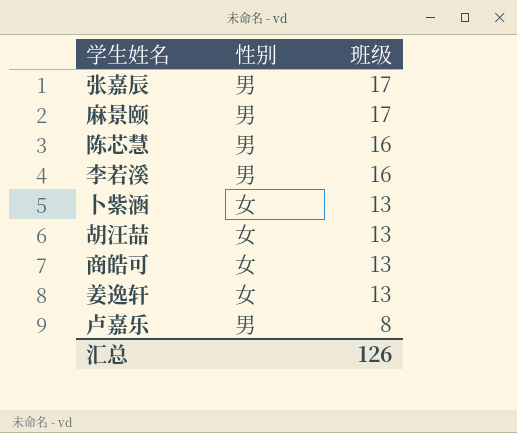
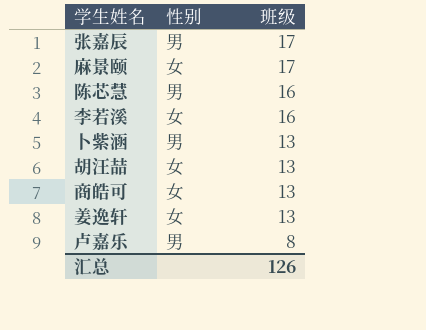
麻景颐 | 性别: 男 -> 女
李若溪 | 性别: 男 -> 女
卜紫涵 | 性别: 女 -> 男

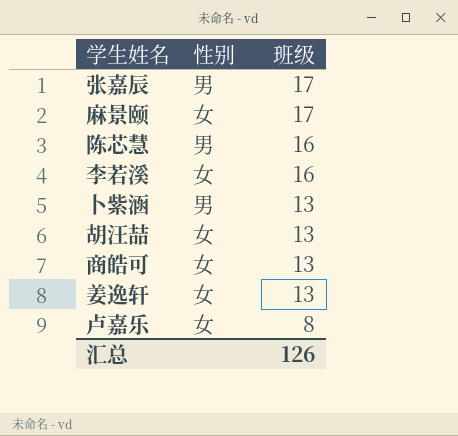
卢嘉乐 | 性别: 男 -> 女

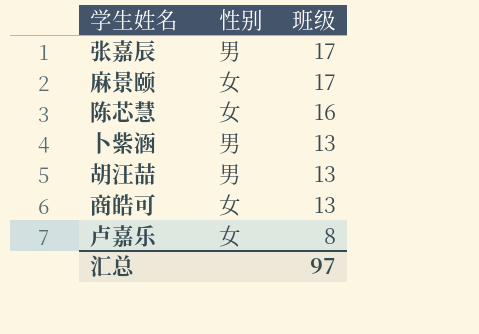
row 李若溪: 女 | 16 -> none
row 姜逸轩: 女 | 13 -> none
陈芯慧 | 性别: 男 -> 女
胡汪喆 | 性别: 女 -> 男
汇总 | 班级: 126 -> 97

